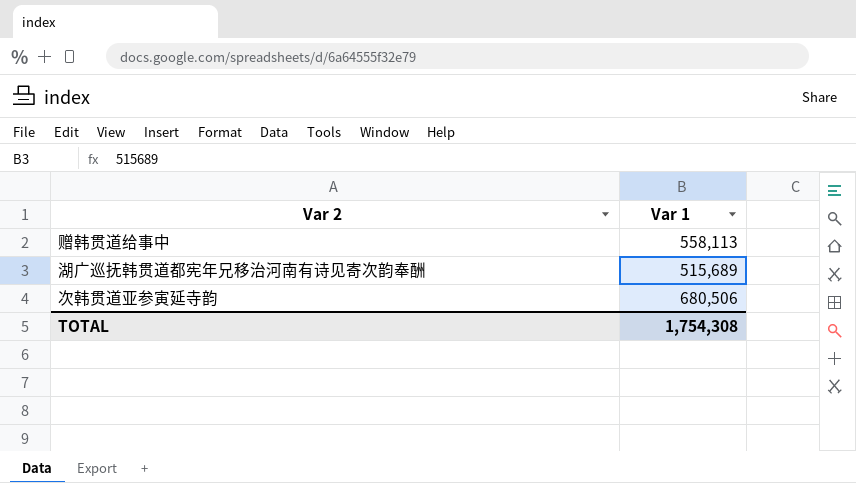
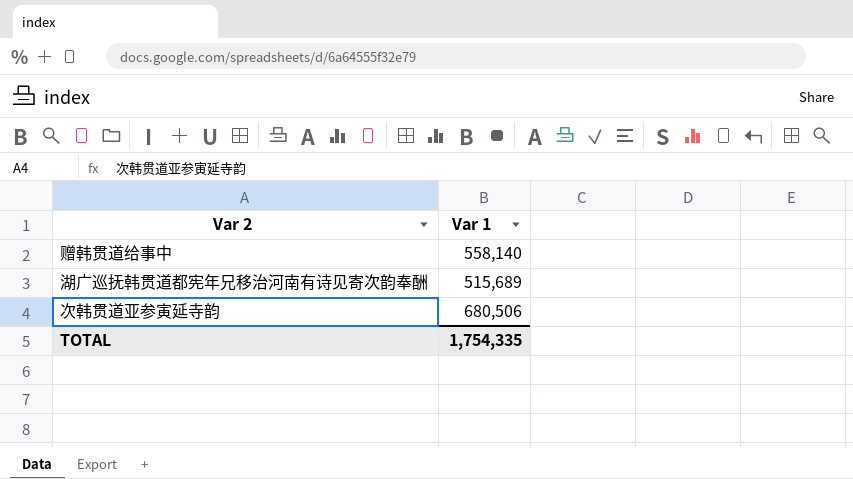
赠韩贯道给事中 | Var 1: 558,113 -> 558,140
TOTAL | Var 1: 1,754,308 -> 1,754,335

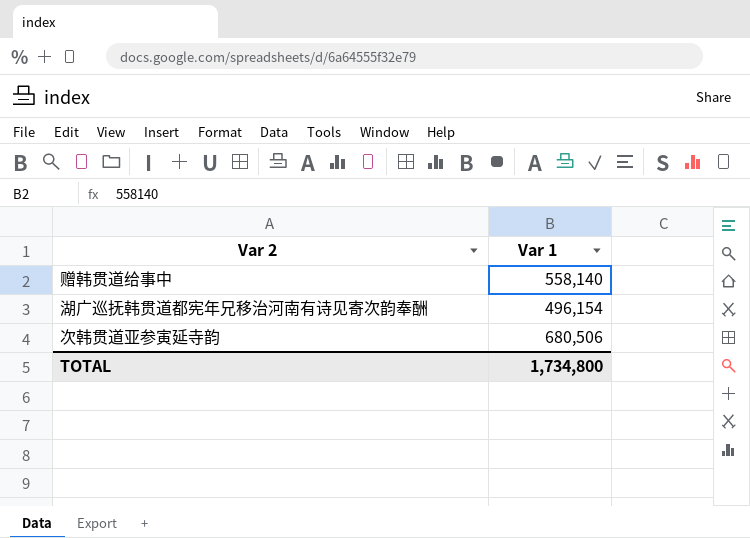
湖广巡抚韩贯道都宪年兄移治河南有诗见寄次韵奉酬 | Var 1: 515,689 -> 496,154
TOTAL | Var 1: 1,754,335 -> 1,734,800

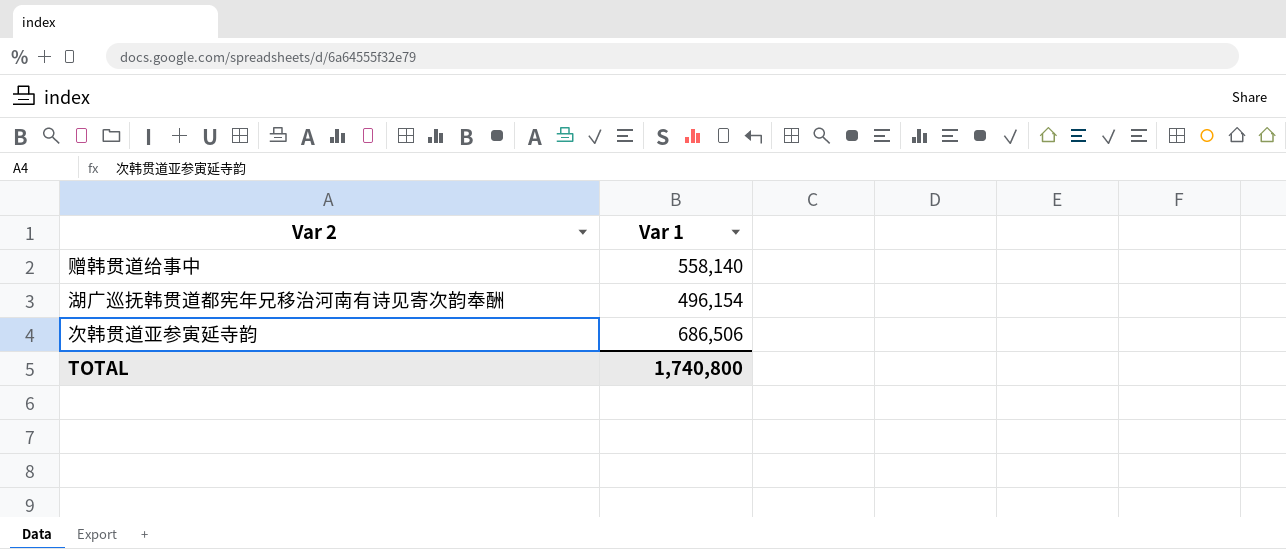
次韩贯道亚参寅延寺韵 | Var 1: 680,506 -> 686,506
TOTAL | Var 1: 1,734,800 -> 1,740,800

